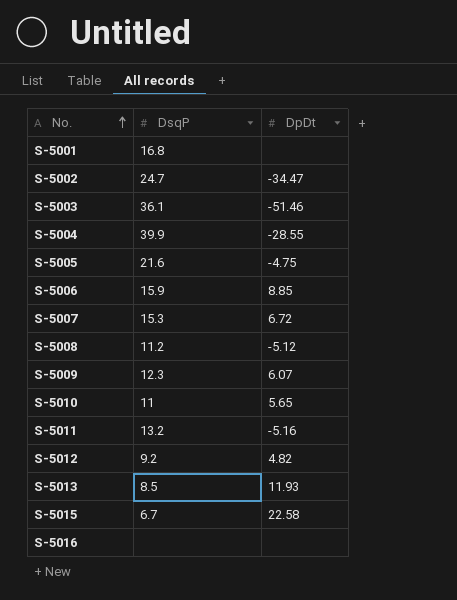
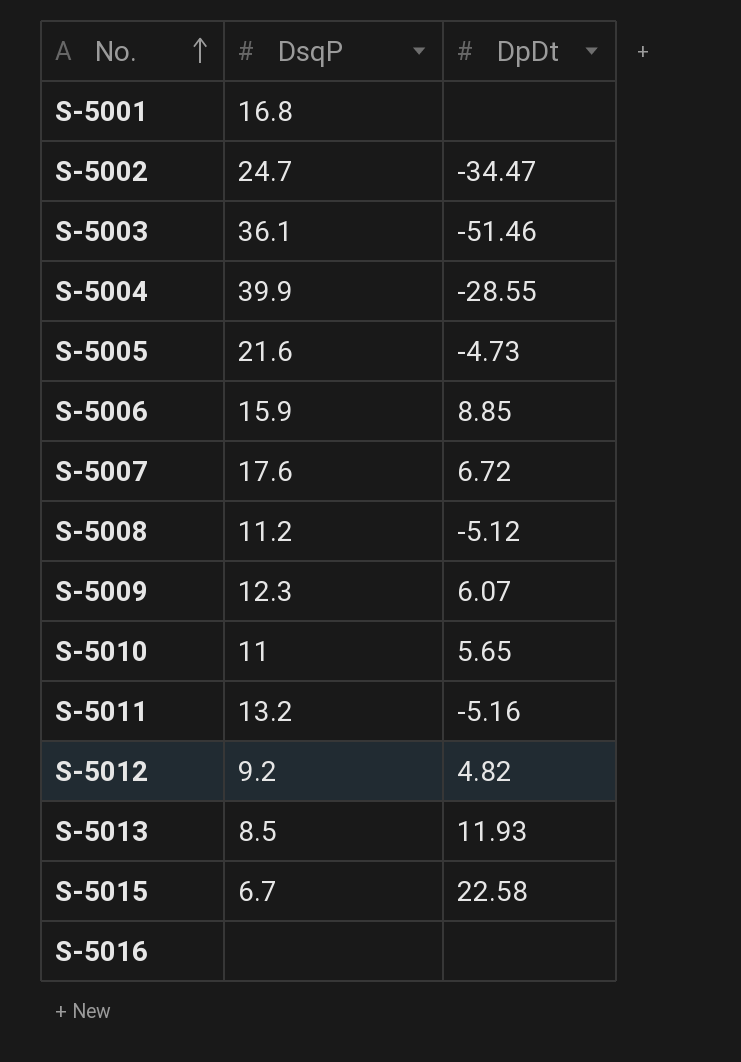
S-5005 | DpDt: -4.75 -> -4.73
S-5007 | DsqP: 15.3 -> 17.6

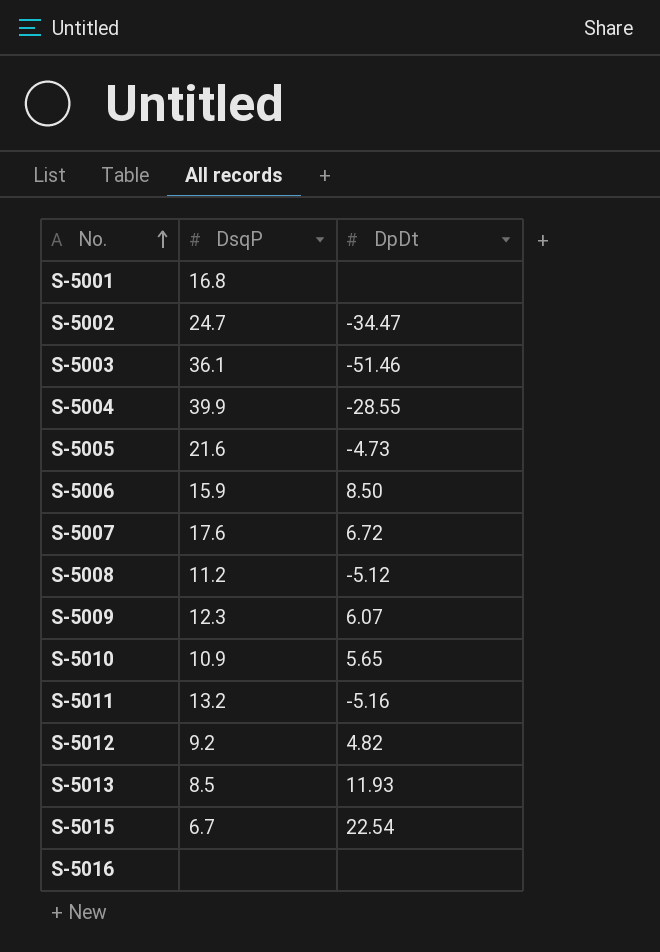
S-5006 | DpDt: 8.85 -> 8.50
S-5010 | DsqP: 11 -> 10.9
S-5015 | DpDt: 22.58 -> 22.54

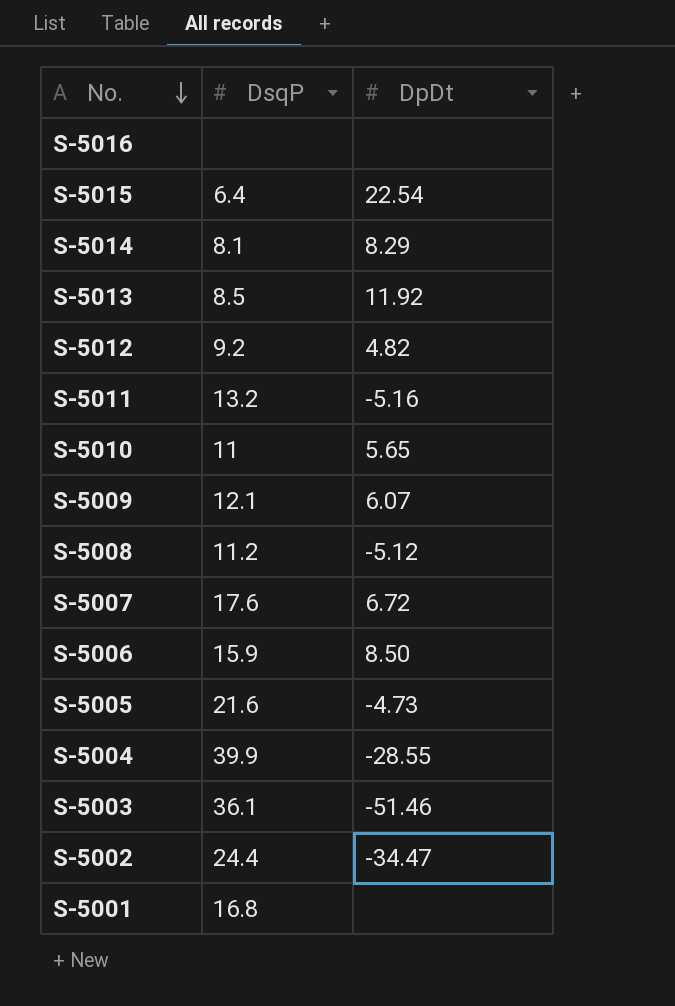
row order: No. ascending -> No. descending
S-5015 | DsqP: 6.7 -> 6.4
row S-5014: none -> 8.1 | 8.29
S-5013 | DpDt: 11.93 -> 11.92
S-5010 | DsqP: 10.9 -> 11
S-5009 | DsqP: 12.3 -> 12.1
S-5002 | DsqP: 24.7 -> 24.4

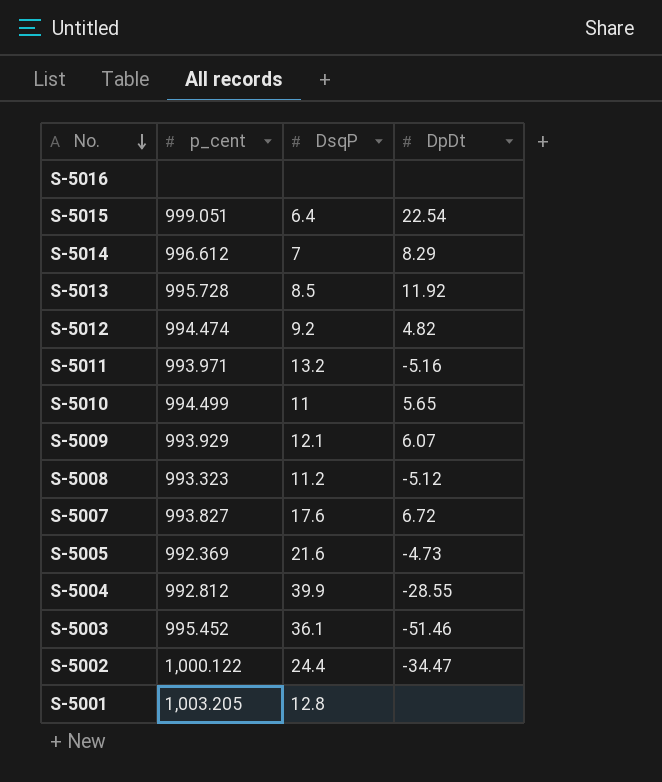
column p_cent | position: none -> 2
row S-5006: 15.9 | 8.50 -> none
S-5014 | DsqP: 8.1 -> 7
S-5001 | DsqP: 16.8 -> 12.8

